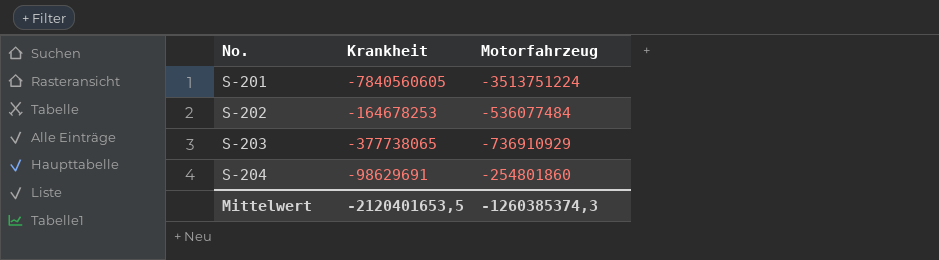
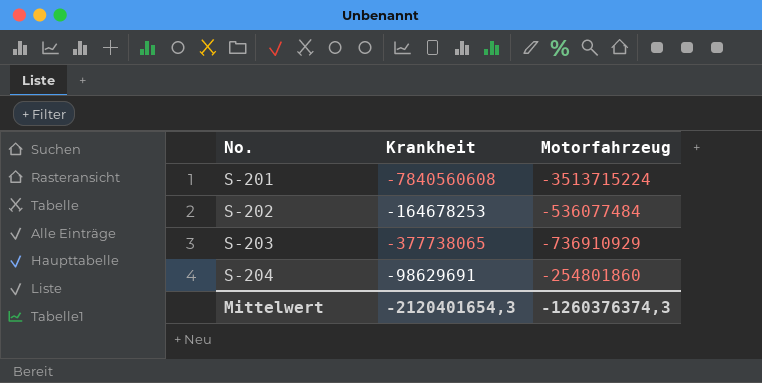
S-201 | Krankheit: -7840560605 -> -7840560608
S-201 | Motorfahrzeug: -3513751224 -> -3513715224
Mittelwert | Krankheit: -2120401653,5 -> -2120401654,3
Mittelwert | Motorfahrzeug: -1260385374,3 -> -1260376374,3

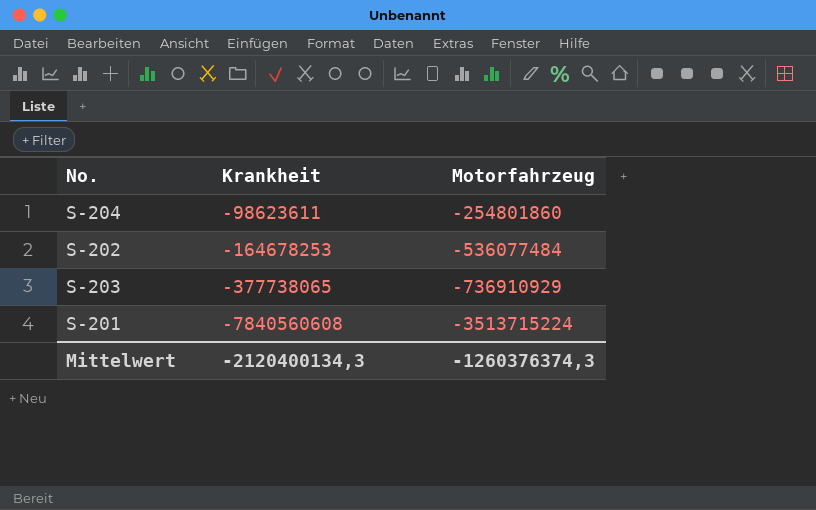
row order: No. ascending -> Krankheit descending
S-204 | Krankheit: -98629691 -> -98623611
Mittelwert | Krankheit: -2120401654,3 -> -2120400134,3

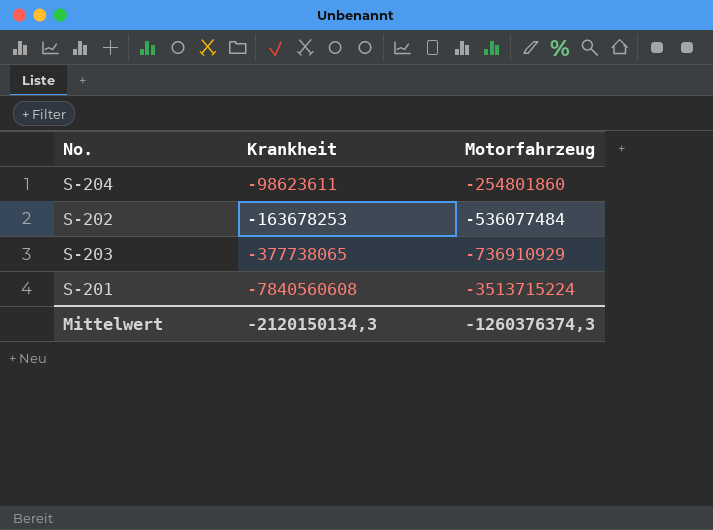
S-202 | Krankheit: -164678253 -> -163678253
Mittelwert | Krankheit: -2120400134,3 -> -2120150134,3

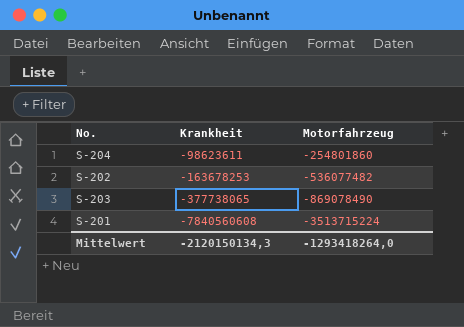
S-202 | Motorfahrzeug: -536077484 -> -536077482
S-203 | Motorfahrzeug: -736910929 -> -869078490
Mittelwert | Motorfahrzeug: -1260376374,3 -> -1293418264,0

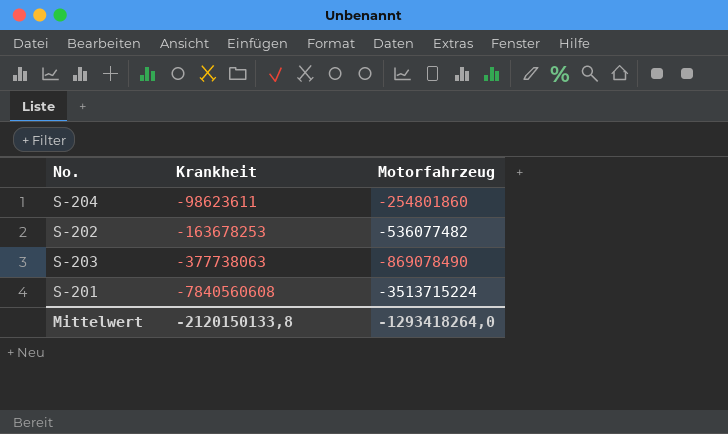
S-203 | Krankheit: -377738065 -> -377738063
Mittelwert | Krankheit: -2120150134,3 -> -2120150133,8

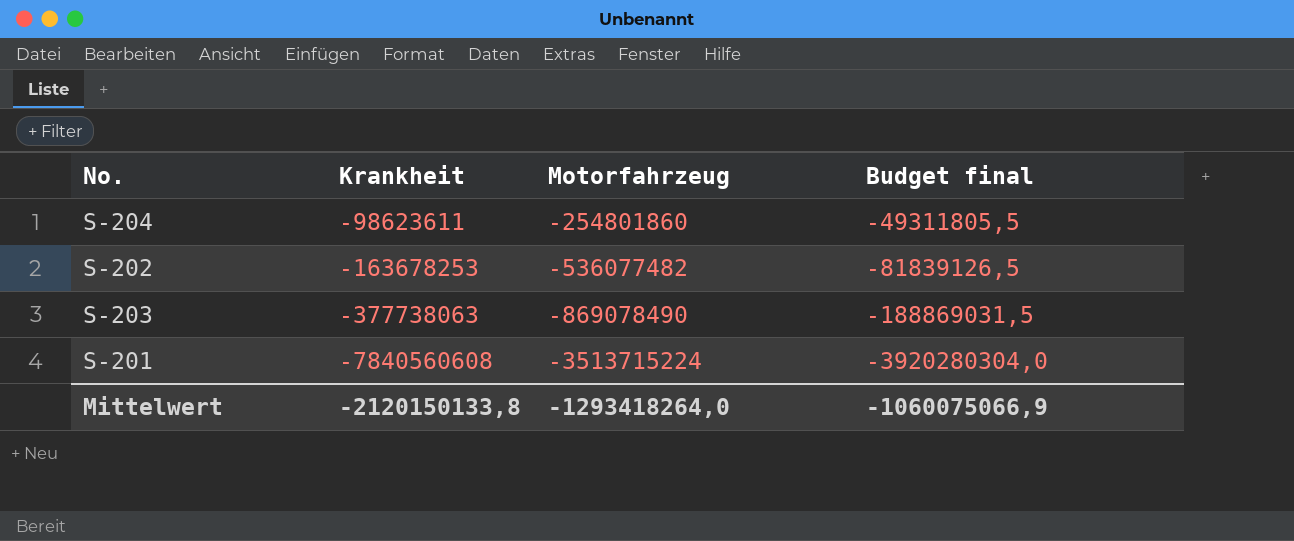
column Budget final | formula: none -> [Krankheit] * 0,5

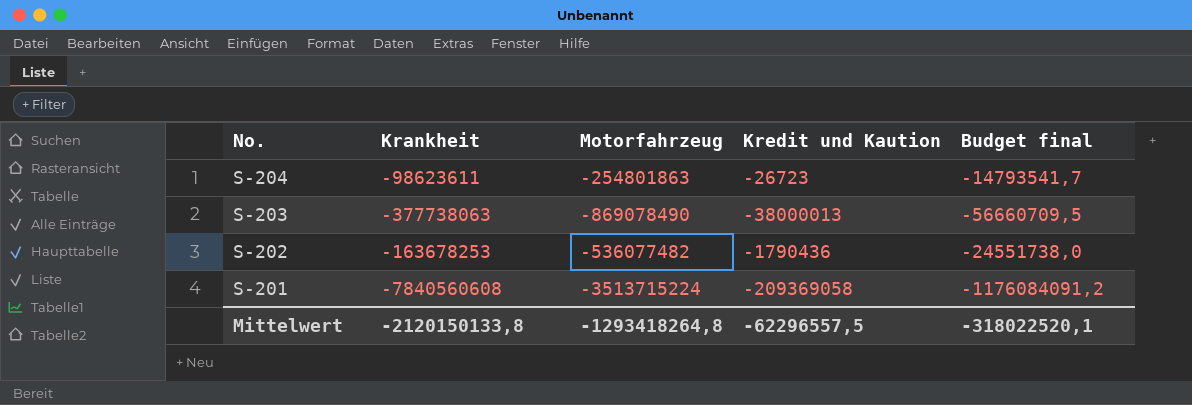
row order: Krankheit descending -> No. descending
column Kredit und Kaution | position: none -> 4
column Budget final | formula: [Krankheit] * 0,5 -> [Krankheit] * 0,15
S-204 | Motorfahrzeug: -254801860 -> -254801863
Mittelwert | Motorfahrzeug: -1293418264,0 -> -1293418264,8
Mittelwert | Budget final: -1060075066,9 -> -318022520,1

